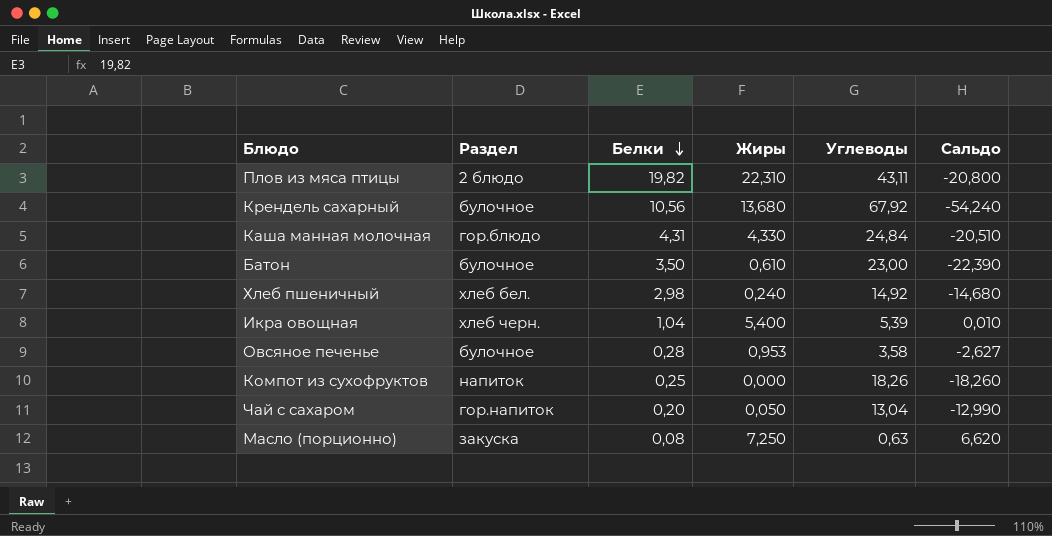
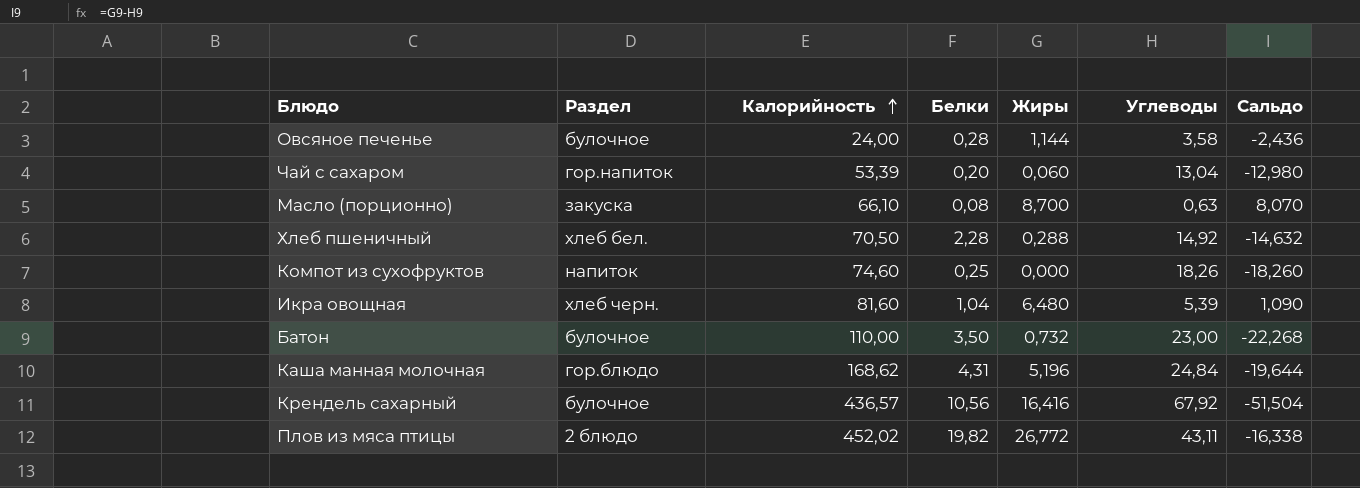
row order: Белки descending -> Калорийность ascending
column Калорийность | position: none -> 3
Овсяное печенье | Жиры: 0,953 -> 1,144
Овсяное печенье | Сальдо: -2,627 -> -2,436
Чай с сахаром | Жиры: 0,050 -> 0,060
Чай с сахаром | Сальдо: -12,990 -> -12,980
Масло (порционно) | Жиры: 7,250 -> 8,700
Масло (порционно) | Сальдо: 6,620 -> 8,070
Хлеб пшеничный | Белки: 2,98 -> 2,28
Хлеб пшеничный | Жиры: 0,240 -> 0,288
Хлеб пшеничный | Сальдо: -14,680 -> -14,632
Икра овощная | Жиры: 5,400 -> 6,480
Икра овощная | Сальдо: 0,010 -> 1,090
Батон | Жиры: 0,610 -> 0,732
Батон | Сальдо: -22,390 -> -22,268
Каша манная молочная | Жиры: 4,330 -> 5,196
Каша манная молочная | Сальдо: -20,510 -> -19,644
Крендель сахарный | Жиры: 13,680 -> 16,416
Крендель сахарный | Сальдо: -54,240 -> -51,504
Плов из мяса птицы | Жиры: 22,310 -> 26,772
Плов из мяса птицы | Сальдо: -20,800 -> -16,338

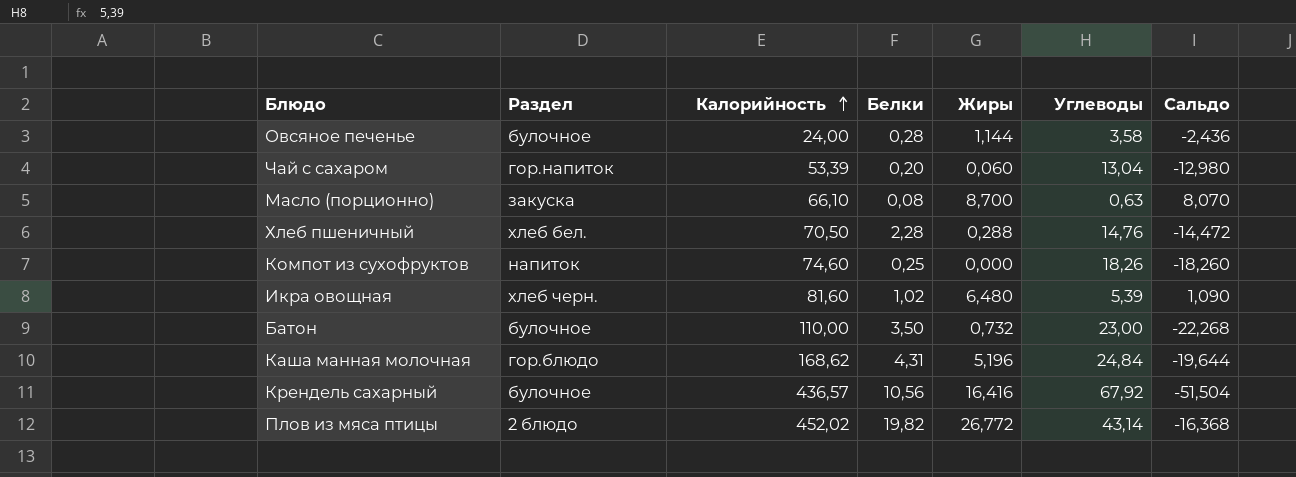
Хлеб пшеничный | Углеводы: 14,92 -> 14,76
Хлеб пшеничный | Сальдо: -14,632 -> -14,472
Икра овощная | Белки: 1,04 -> 1,02
Плов из мяса птицы | Углеводы: 43,11 -> 43,14
Плов из мяса птицы | Сальдо: -16,338 -> -16,368

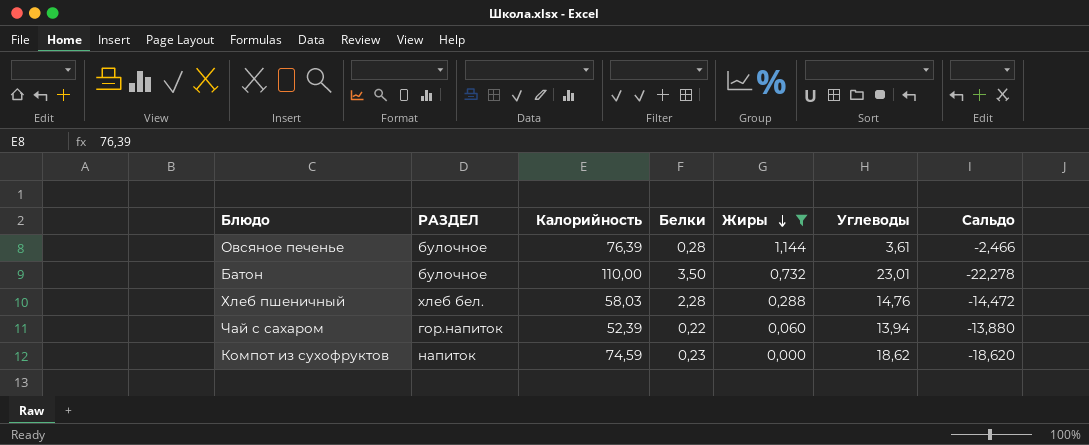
filter: none -> Жиры <= 1,144
row order: Калорийность ascending -> Жиры descending
column name: Раздел -> РАЗДЕЛ
Овсяное печенье | Калорийность: 24,00 -> 76,39
Овсяное печенье | Углеводы: 3,58 -> 3,61
Овсяное печенье | Сальдо: -2,436 -> -2,466
Батон | Углеводы: 23,00 -> 23,01
Батон | Сальдо: -22,268 -> -22,278
Хлеб пшеничный | Калорийность: 70,50 -> 58,03
Чай с сахаром | Калорийность: 53,39 -> 52,39
Чай с сахаром | Белки: 0,20 -> 0,22
Чай с сахаром | Углеводы: 13,04 -> 13,94
Чай с сахаром | Сальдо: -12,980 -> -13,880
Компот из сухофруктов | Калорийность: 74,60 -> 74,59
Компот из сухофруктов | Белки: 0,25 -> 0,23
Компот из сухофруктов | Углеводы: 18,26 -> 18,62
Компот из сухофруктов | Сальдо: -18,260 -> -18,620

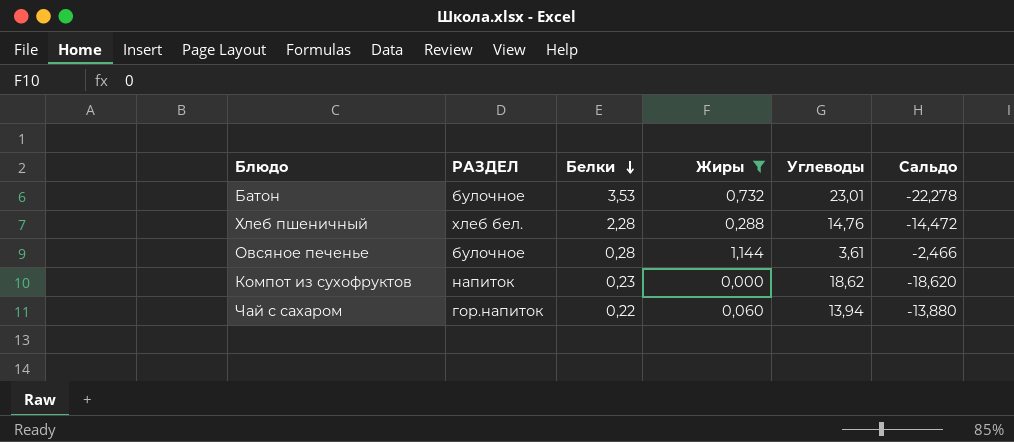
row order: Жиры descending -> Белки descending
column Калорийность | position: 3 -> none
Батон | Белки: 3,50 -> 3,53

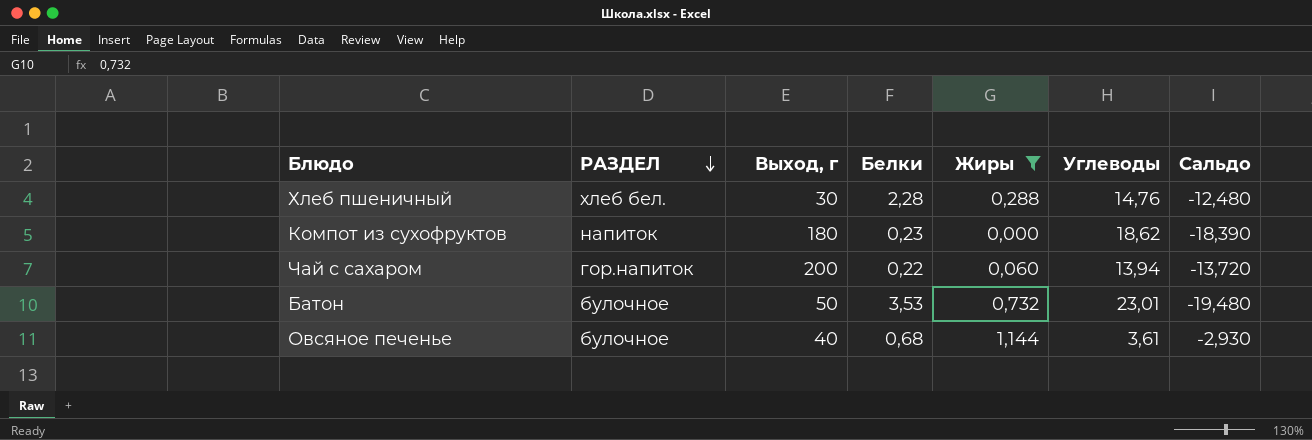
row order: Белки descending -> РАЗДЕЛ descending
column Выход, г | position: none -> 3
column Сальдо | formula: [Жиры] - [Углеводы] -> [Белки] - [Углеводы]
Овсяное печенье | Белки: 0,28 -> 0,68

